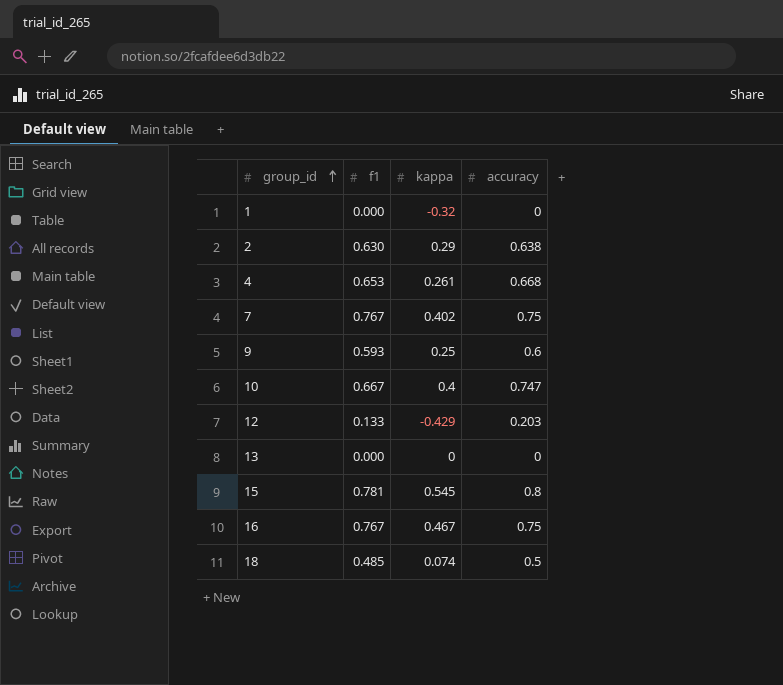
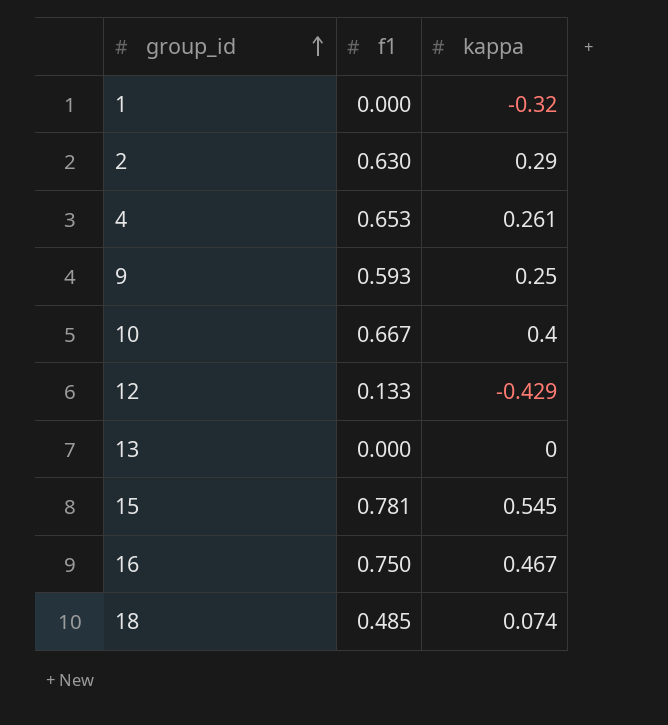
column accuracy | position: 4 -> none
row 7: 0.767 | 0.402 | 0.75 -> none
16 | f1: 0.767 -> 0.750

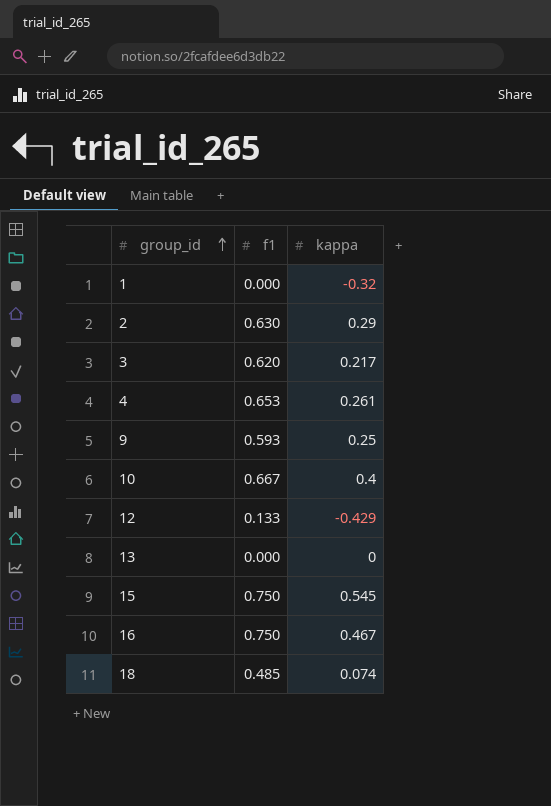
row 3: none -> 0.620 | 0.217
15 | f1: 0.781 -> 0.750

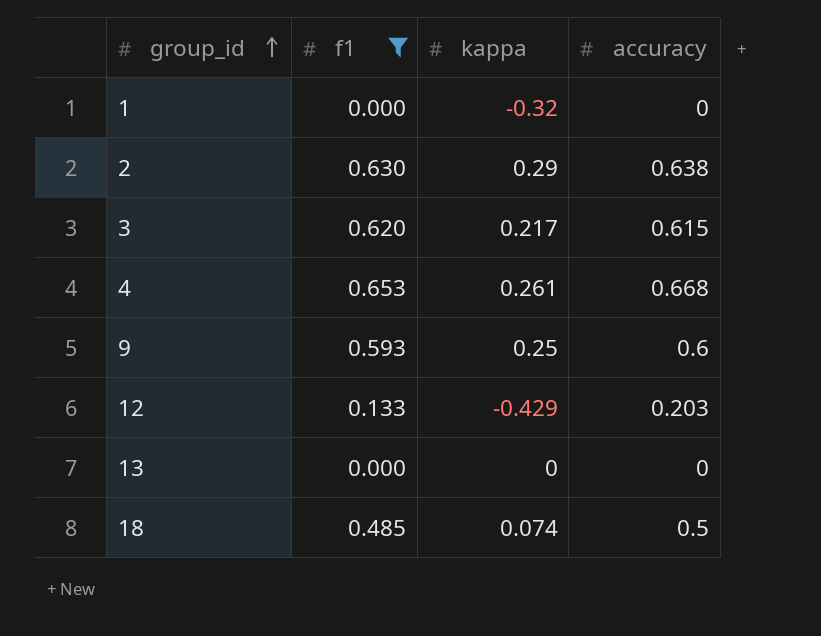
filter: none -> f1 <= 0.653
column accuracy | position: none -> 4

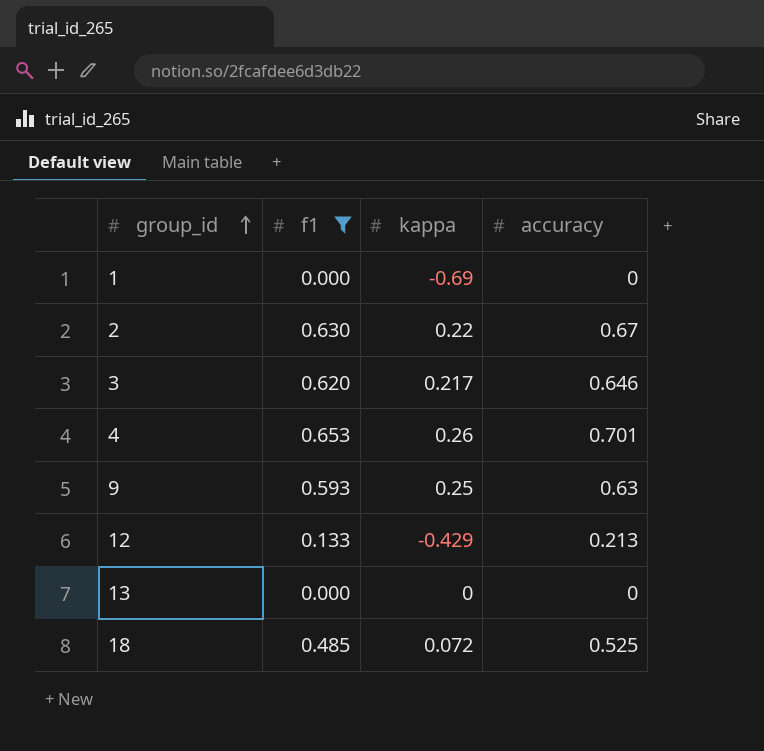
1 | kappa: -0.32 -> -0.69
2 | kappa: 0.29 -> 0.22
2 | accuracy: 0.638 -> 0.67
3 | accuracy: 0.615 -> 0.646
4 | kappa: 0.261 -> 0.26
4 | accuracy: 0.668 -> 0.701
9 | accuracy: 0.6 -> 0.63
12 | accuracy: 0.203 -> 0.213
18 | kappa: 0.074 -> 0.072
18 | accuracy: 0.5 -> 0.525

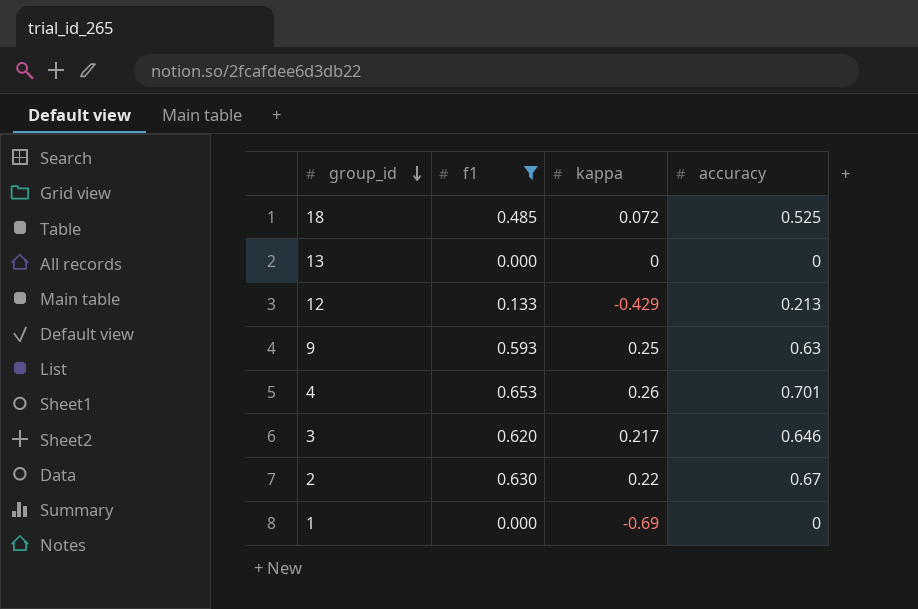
row order: group_id ascending -> group_id descending

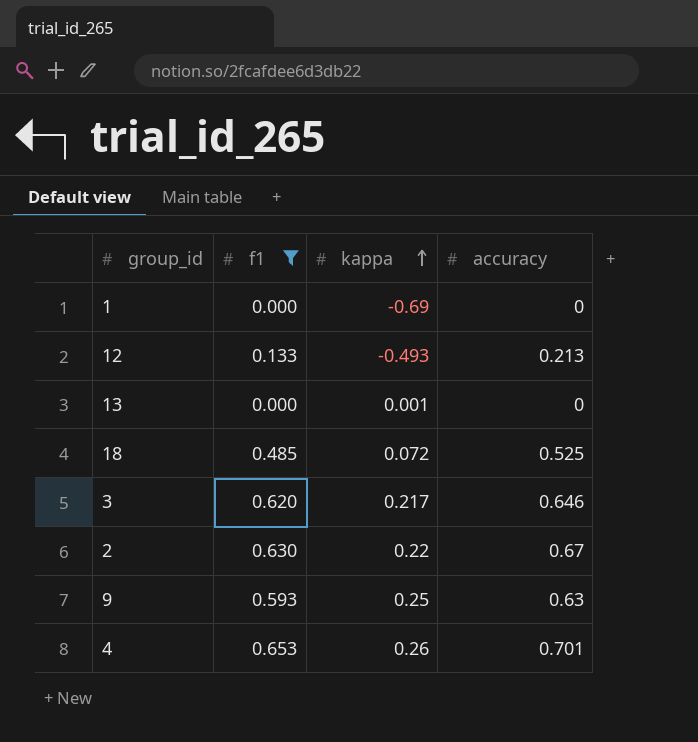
row order: group_id descending -> kappa ascending
12 | kappa: -0.429 -> -0.493
13 | kappa: 0 -> 0.001

